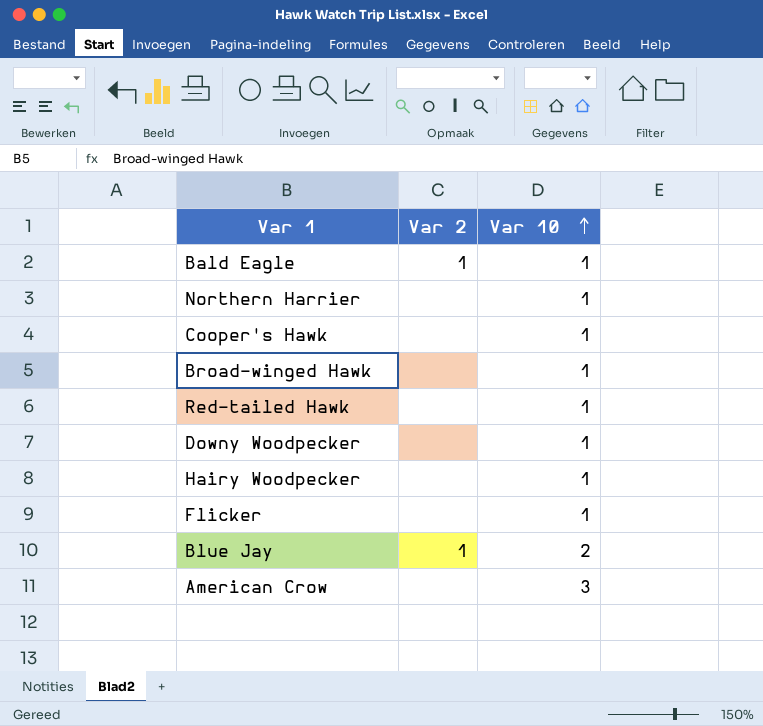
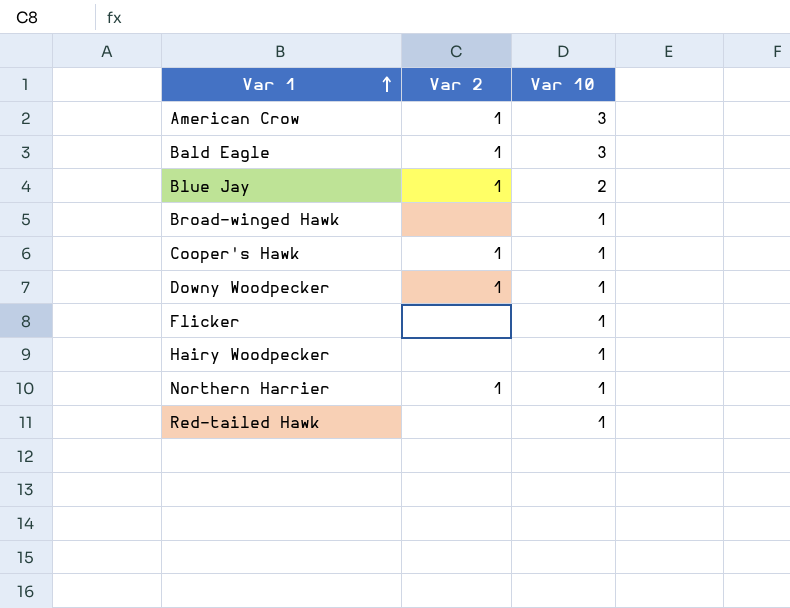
row order: Var 10 ascending -> Var 1 ascending
American Crow | Var 2: none -> 1
Bald Eagle | Var 10: 1 -> 3
Cooper's Hawk | Var 2: none -> 1
Downy Woodpecker | Var 2: none -> 1
Northern Harrier | Var 2: none -> 1

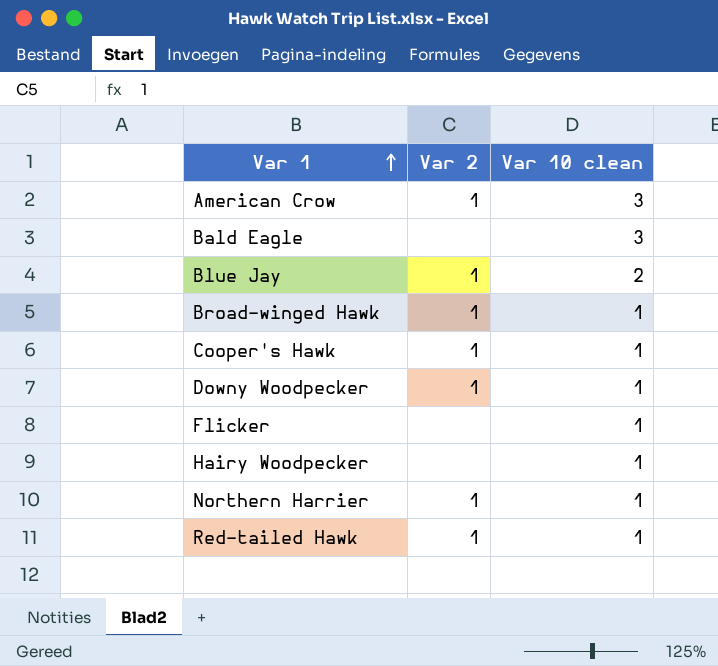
column name: Var 10 -> Var 10 clean
Bald Eagle | Var 2: 1 -> none
Broad-winged Hawk | Var 2: none -> 1
Red-tailed Hawk | Var 2: none -> 1

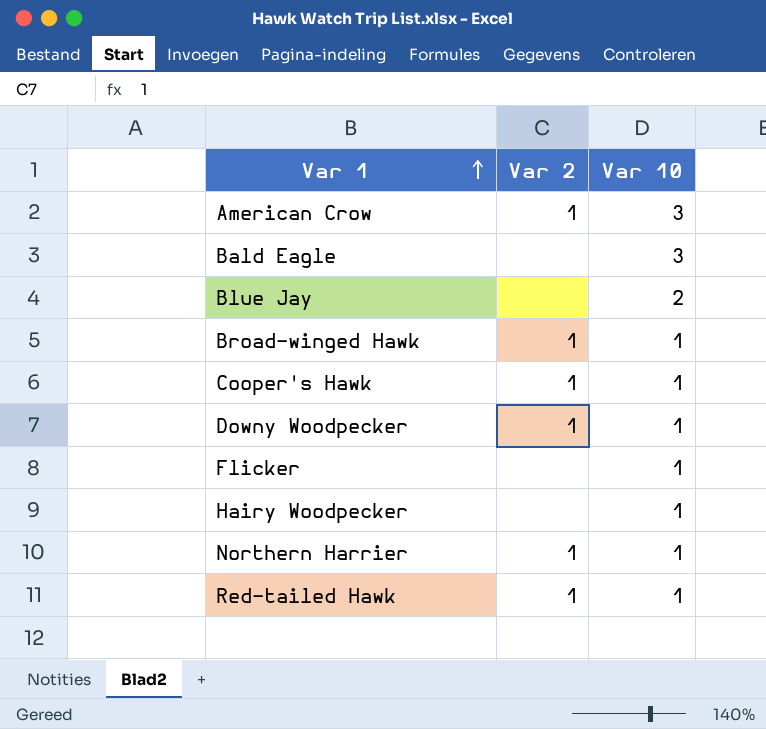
column name: Var 10 clean -> Var 10
Blue Jay | Var 2: 1 -> none

